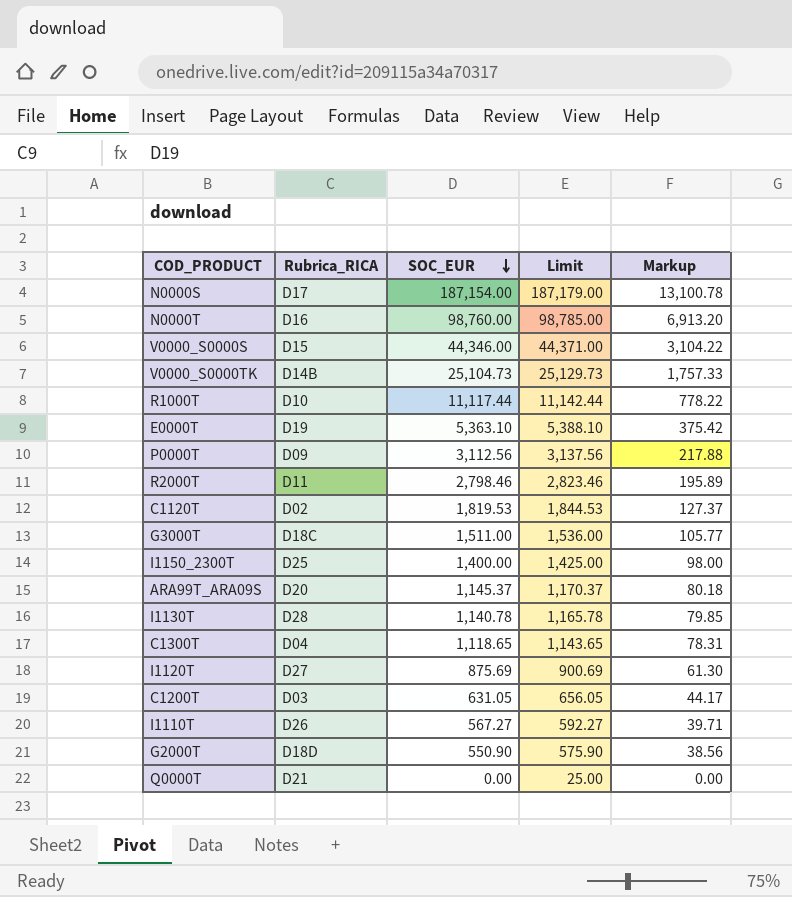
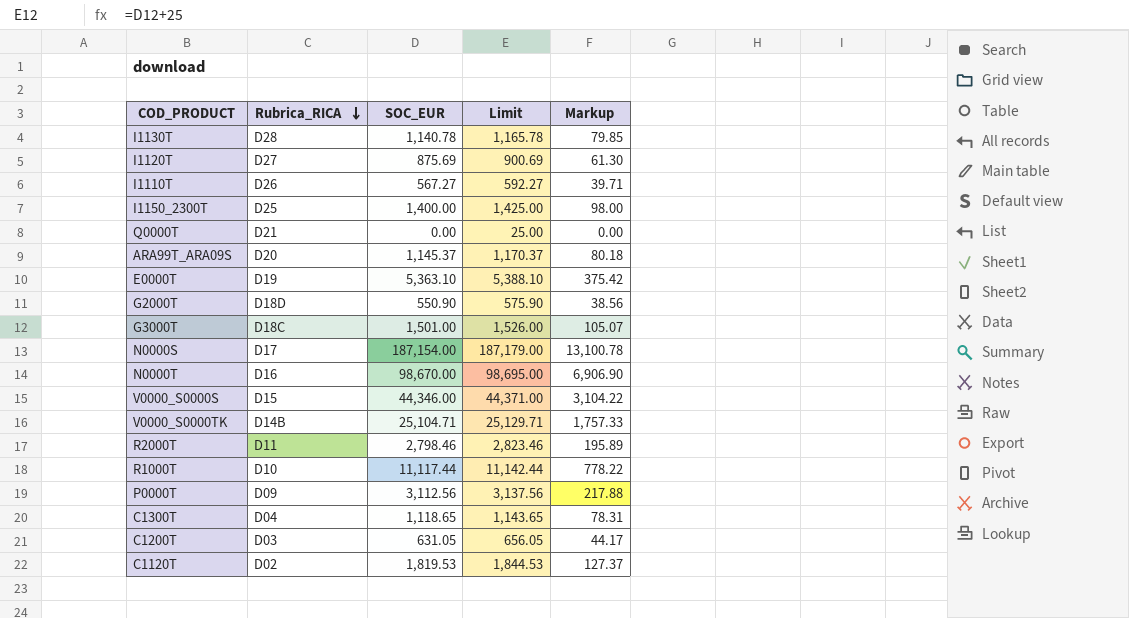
row order: SOC_EUR descending -> Rubrica_RICA descending
G3000T | SOC_EUR: 1,511.00 -> 1,501.00
G3000T | Limit: 1,536.00 -> 1,526.00
G3000T | Markup: 105.77 -> 105.07
N0000T | SOC_EUR: 98,760.00 -> 98,670.00
N0000T | Limit: 98,785.00 -> 98,695.00
N0000T | Markup: 6,913.20 -> 6,906.90
V0000_S0000TK | SOC_EUR: 25,104.73 -> 25,104.71
V0000_S0000TK | Limit: 25,129.73 -> 25,129.71

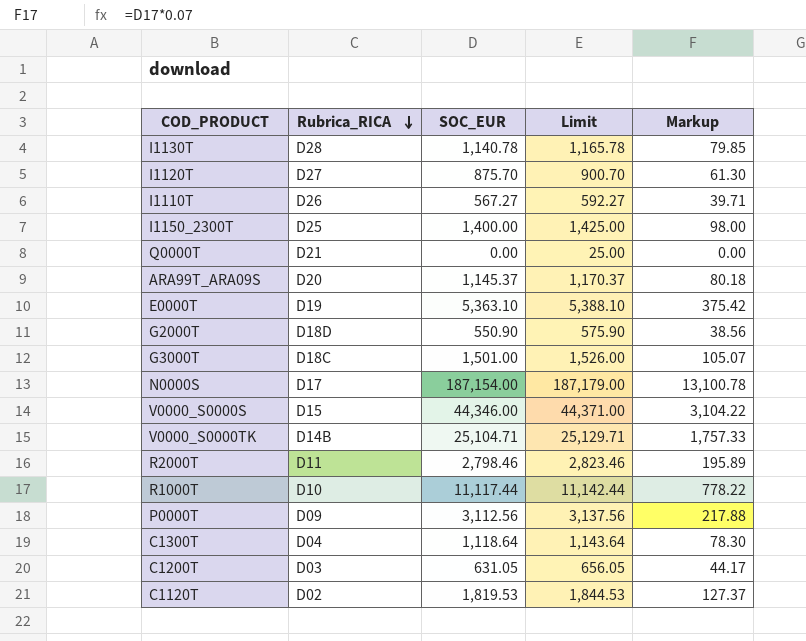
row N0000T: D16 | 98,670.00 | 98,695.00 | 6,906.90 -> none
I1120T | SOC_EUR: 875.69 -> 875.70
I1120T | Limit: 900.69 -> 900.70
C1300T | SOC_EUR: 1,118.65 -> 1,118.64
C1300T | Limit: 1,143.65 -> 1,143.64
C1300T | Markup: 78.31 -> 78.30

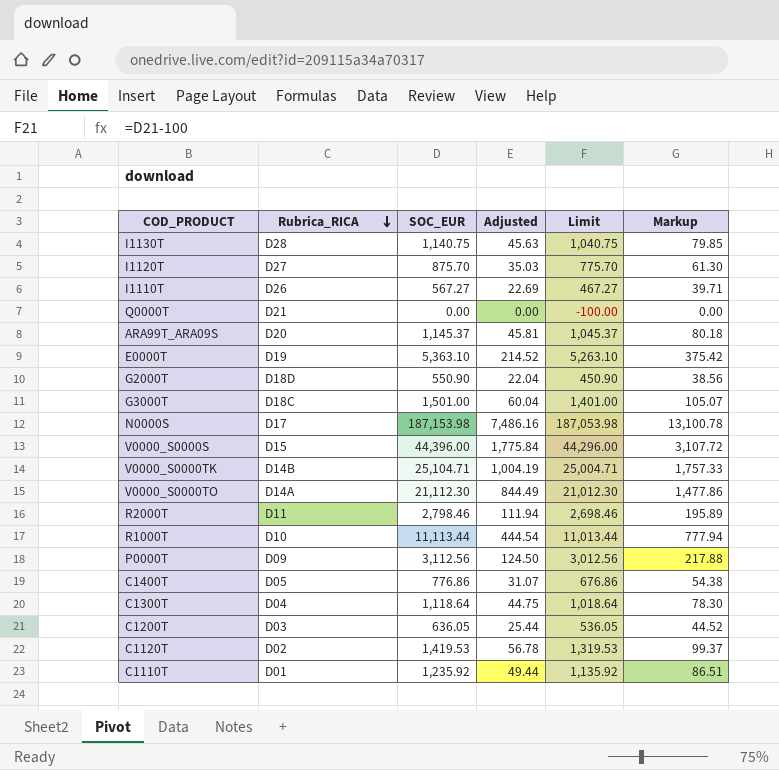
column Adjusted | formula: none -> [SOC_EUR] * 0.04
column Limit | formula: [SOC_EUR] + 25 -> [SOC_EUR] - 100
row I1150_2300T: D25 | 1,400.00 | 1,425.00 | 98.00 -> none
I1130T | SOC_EUR: 1,140.78 -> 1,140.75
N0000S | SOC_EUR: 187,154.00 -> 187,153.98
V0000_S0000S | SOC_EUR: 44,346.00 -> 44,396.00
V0000_S0000S | Markup: 3,104.22 -> 3,107.72
row V0000_S0000TO: none -> D14A | 21,112.30 | 844.49 | 21,012.30 | 1,477.86
R1000T | SOC_EUR: 11,117.44 -> 11,113.44
R1000T | Markup: 778.22 -> 777.94
row C1400T: none -> D05 | 776.86 | 31.07 | 676.86 | 54.38
C1200T | SOC_EUR: 631.05 -> 636.05
C1200T | Markup: 44.17 -> 44.52
C1120T | SOC_EUR: 1,819.53 -> 1,419.53
C1120T | Markup: 127.37 -> 99.37
row C1110T: none -> D01 | 1,235.92 | 49.44 | 1,135.92 | 86.51

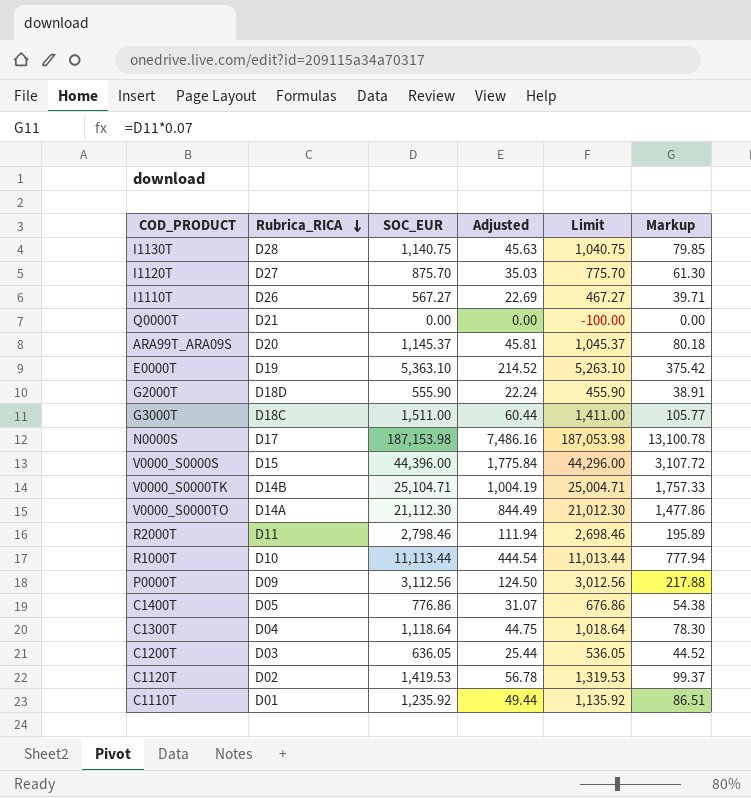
G2000T | SOC_EUR: 550.90 -> 555.90
G2000T | Adjusted: 22.04 -> 22.24
G2000T | Limit: 450.90 -> 455.90
G2000T | Markup: 38.56 -> 38.91
G3000T | SOC_EUR: 1,501.00 -> 1,511.00
G3000T | Adjusted: 60.04 -> 60.44
G3000T | Limit: 1,401.00 -> 1,411.00
G3000T | Markup: 105.07 -> 105.77

